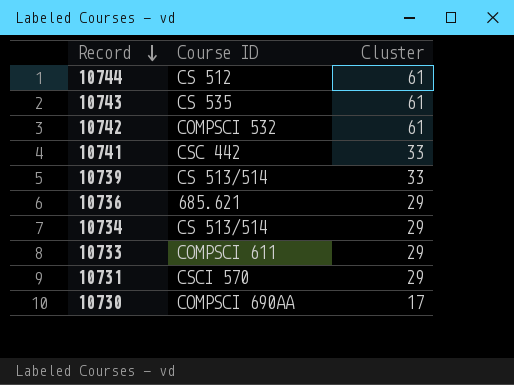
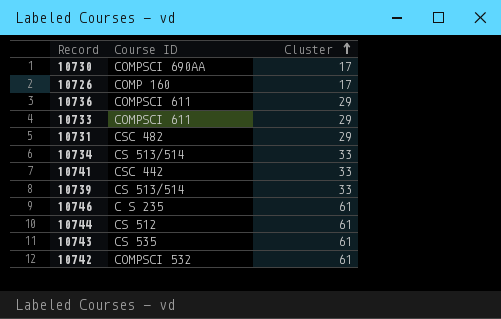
row order: Record descending -> Cluster ascending
row 10726: none -> COMP 160 | 17
10736 | Course ID: 685.621 -> COMPSCI 611
10731 | Course ID: CSCI 570 -> CSC 482
10734 | Cluster: 29 -> 33
row 10746: none -> C S 235 | 61

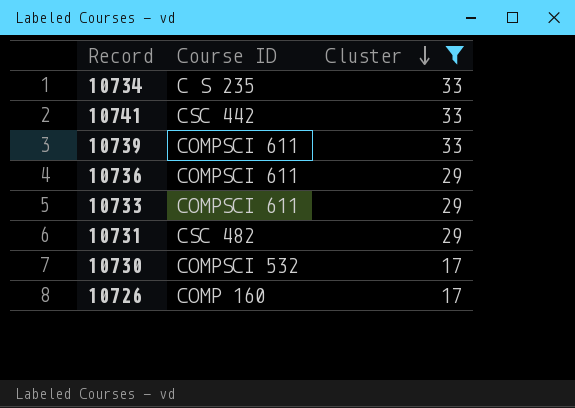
filter: none -> Cluster != 61
row order: Cluster ascending -> Cluster descending
10734 | Course ID: CS 513/514 -> C S 235
10739 | Course ID: CS 513/514 -> COMPSCI 611
10730 | Course ID: COMPSCI 690AA -> COMPSCI 532

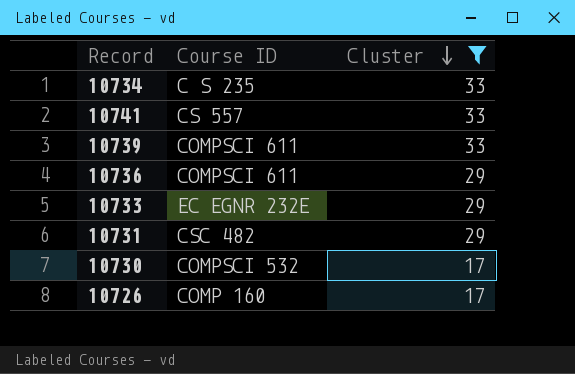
10741 | Course ID: CSC 442 -> CS 557
10733 | Course ID: COMPSCI 611 -> EC EGNR 232E

